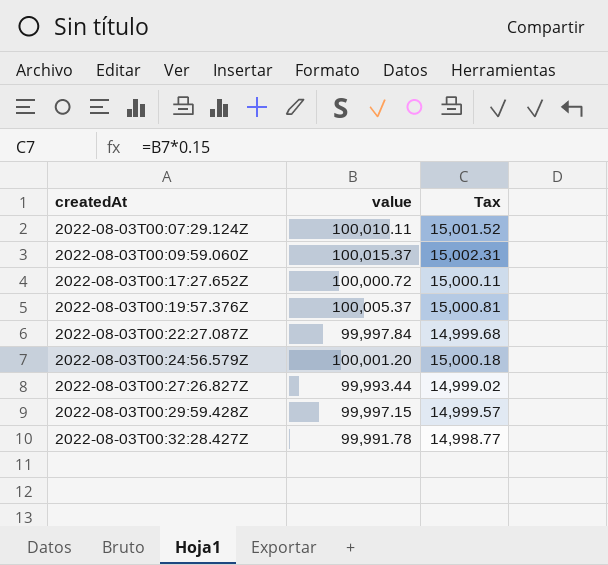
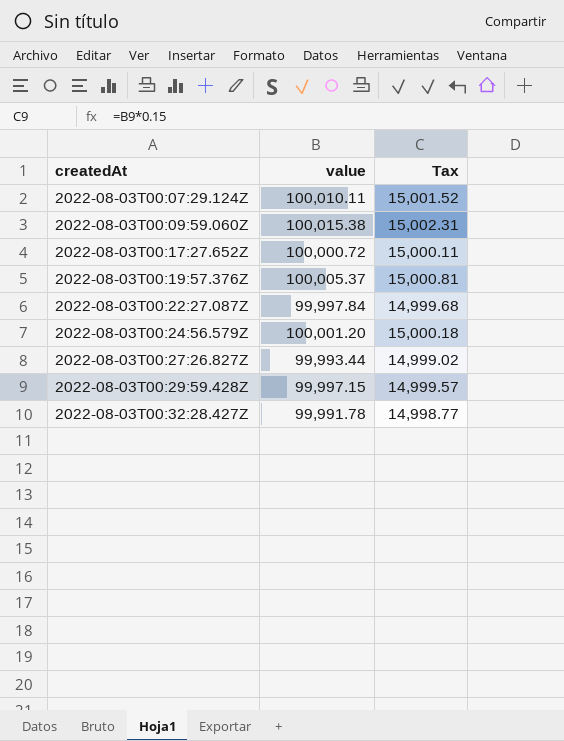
2022-08-03T00:09:59.060Z | value: 100,015.37 -> 100,015.38

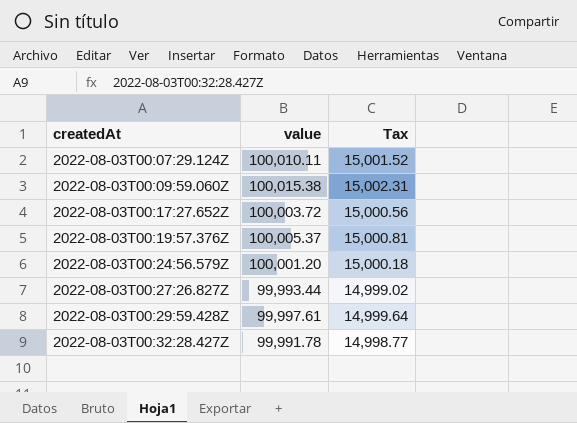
row 2022-08-03T00:22:27.087Z: 99,997.84 | 14,999.68 -> none
2022-08-03T00:17:27.652Z | value: 100,000.72 -> 100,003.72
2022-08-03T00:17:27.652Z | Tax: 15,000.11 -> 15,000.56
2022-08-03T00:29:59.428Z | value: 99,997.15 -> 99,997.61
2022-08-03T00:29:59.428Z | Tax: 14,999.57 -> 14,999.64

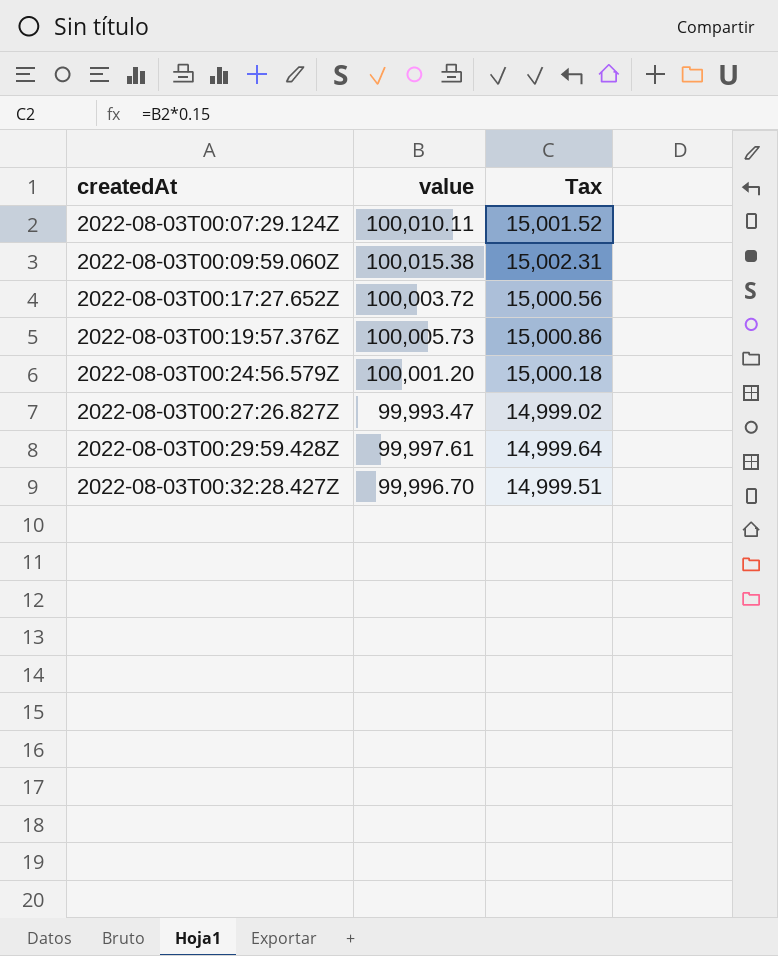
2022-08-03T00:19:57.376Z | value: 100,005.37 -> 100,005.73
2022-08-03T00:19:57.376Z | Tax: 15,000.81 -> 15,000.86
2022-08-03T00:27:26.827Z | value: 99,993.44 -> 99,993.47
2022-08-03T00:32:28.427Z | value: 99,991.78 -> 99,996.70
2022-08-03T00:32:28.427Z | Tax: 14,998.77 -> 14,999.51

